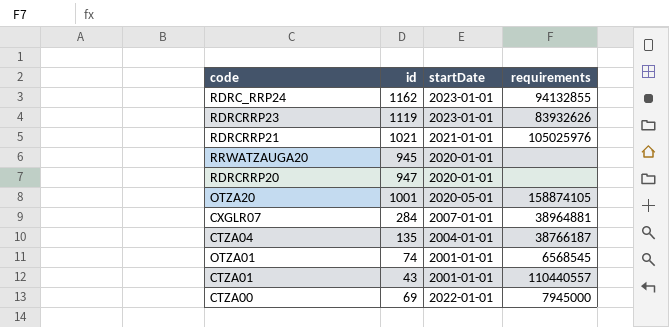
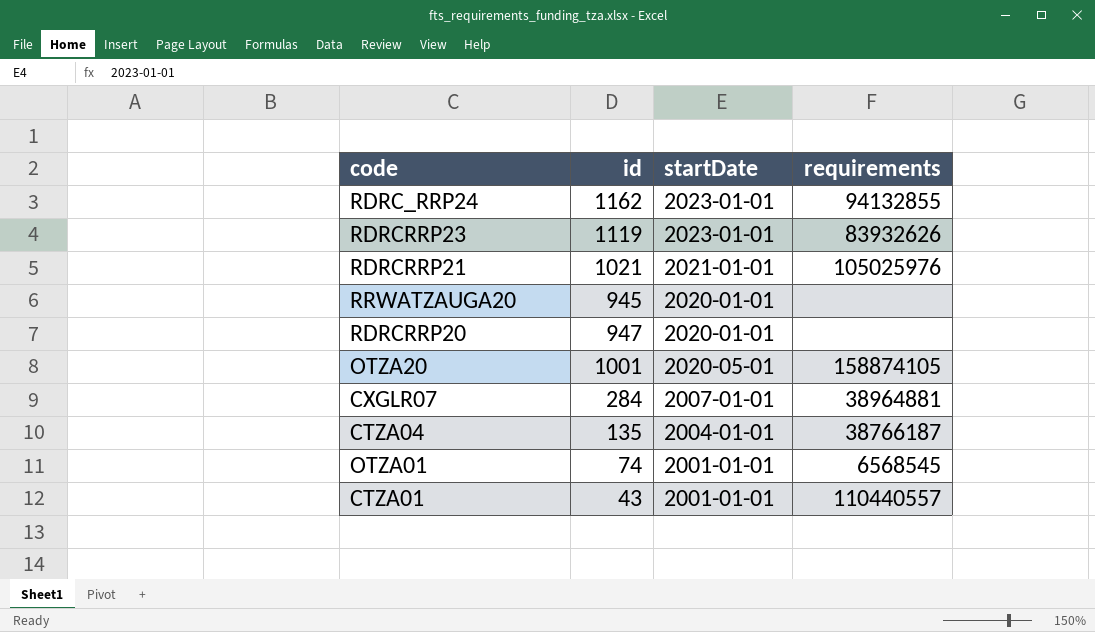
row CTZA00: 69 | 2022-01-01 | 7945000 -> none

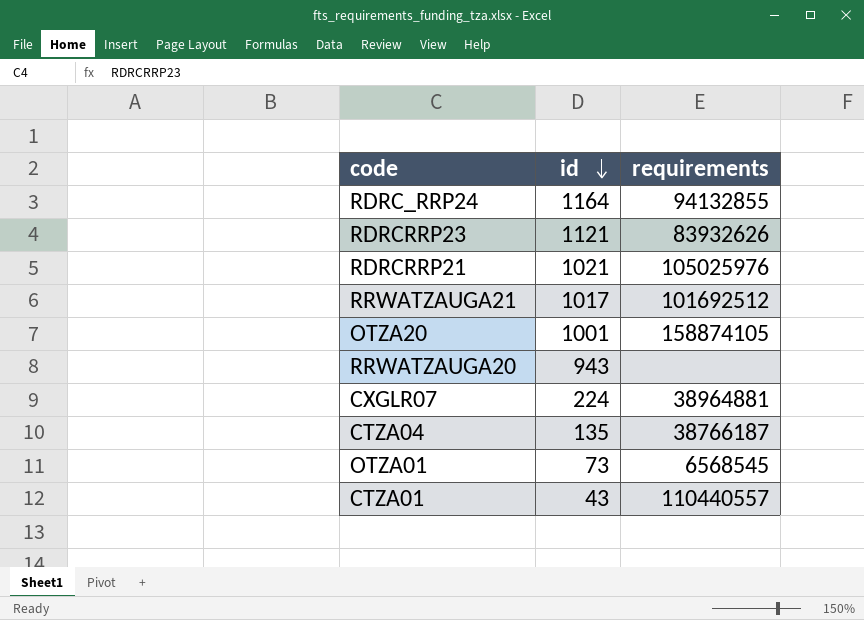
row order: none -> id descending
column startDate | position: 3 -> none
row RDRCRRP20: 947 | 2020-01-01 | none -> none
RDRC_RRP24 | id: 1162 -> 1164
RDRCRRP23 | id: 1119 -> 1121
row RRWATZAUGA21: none -> 1017 | 101692512
RRWATZAUGA20 | id: 945 -> 943
CXGLR07 | id: 284 -> 224
OTZA01 | id: 74 -> 73

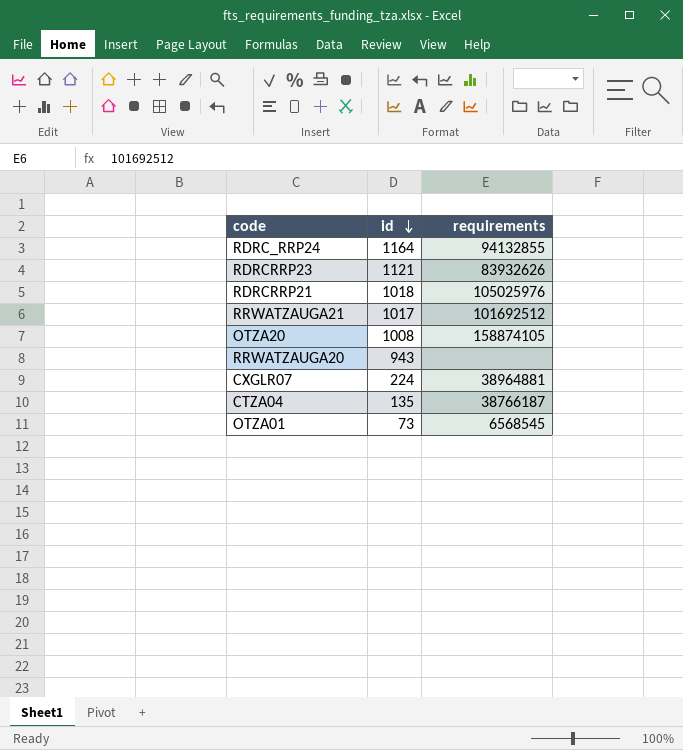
row CTZA01: 43 | 110440557 -> none
RDRCRRP21 | id: 1021 -> 1018
OTZA20 | id: 1001 -> 1008

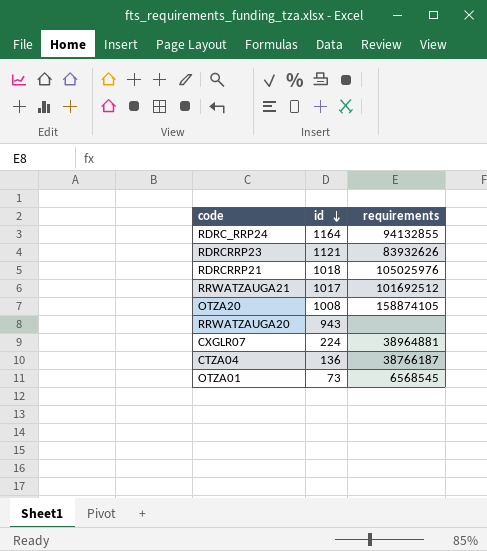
CTZA04 | id: 135 -> 136

